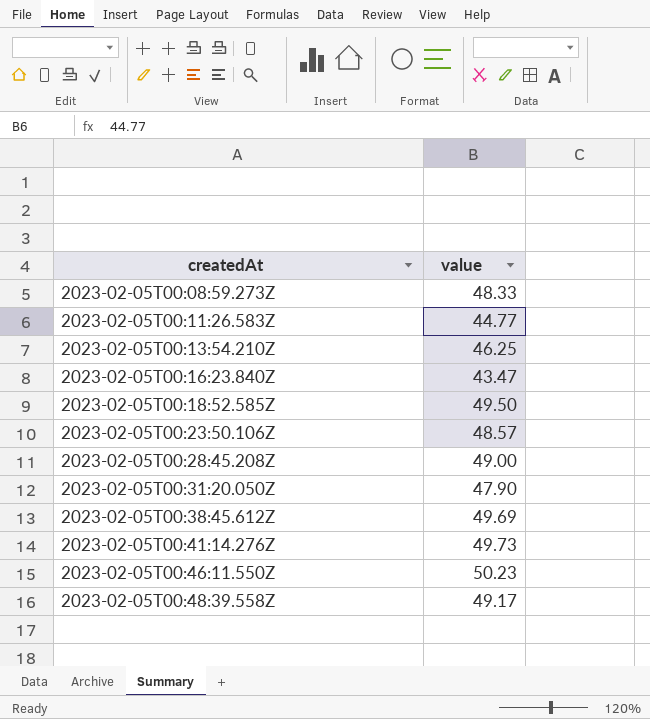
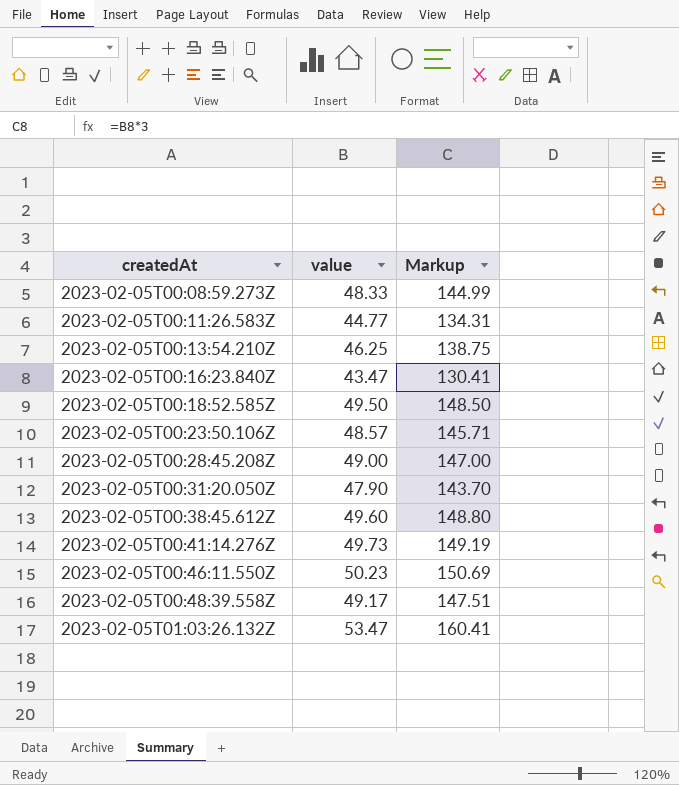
column Markup | formula: none -> [value] * 3
2023-02-05T00:38:45.612Z | value: 49.69 -> 49.60
row 2023-02-05T01:03:26.132Z: none -> 53.47 | 160.41

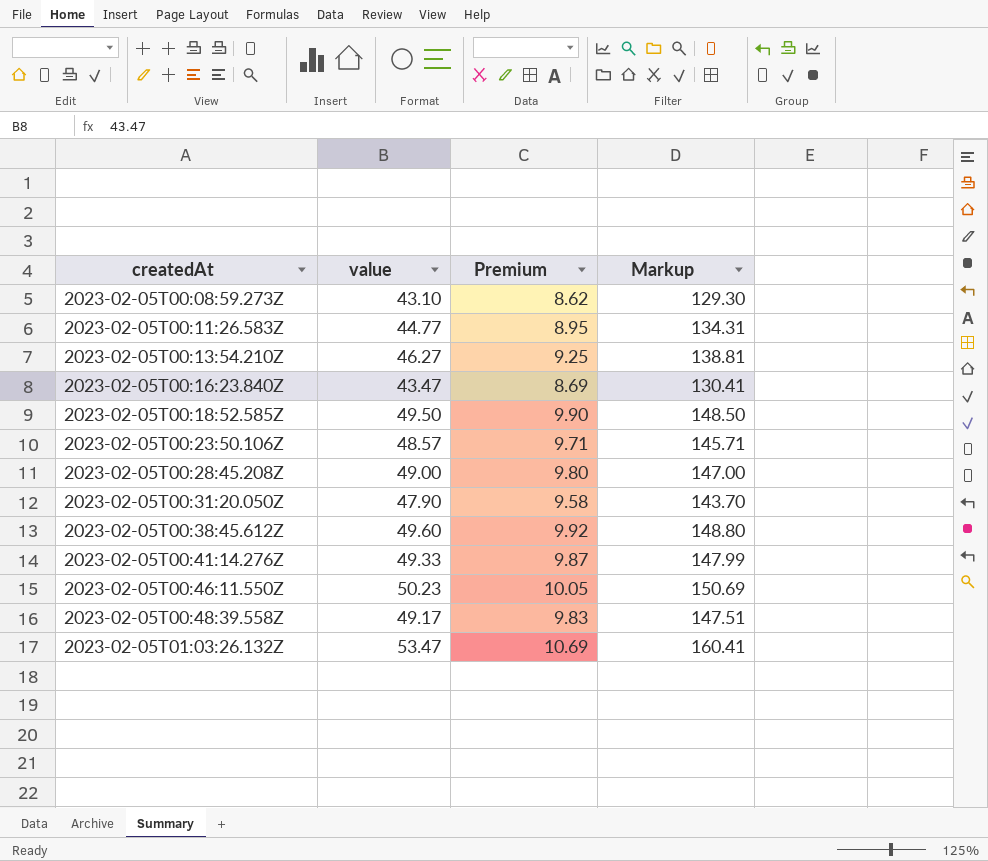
column Premium | formula: none -> [value] * 0.2
2023-02-05T00:08:59.273Z | value: 48.33 -> 43.10
2023-02-05T00:08:59.273Z | Markup: 144.99 -> 129.30
2023-02-05T00:13:54.210Z | value: 46.25 -> 46.27
2023-02-05T00:13:54.210Z | Markup: 138.75 -> 138.81
2023-02-05T00:41:14.276Z | value: 49.73 -> 49.33
2023-02-05T00:41:14.276Z | Markup: 149.19 -> 147.99

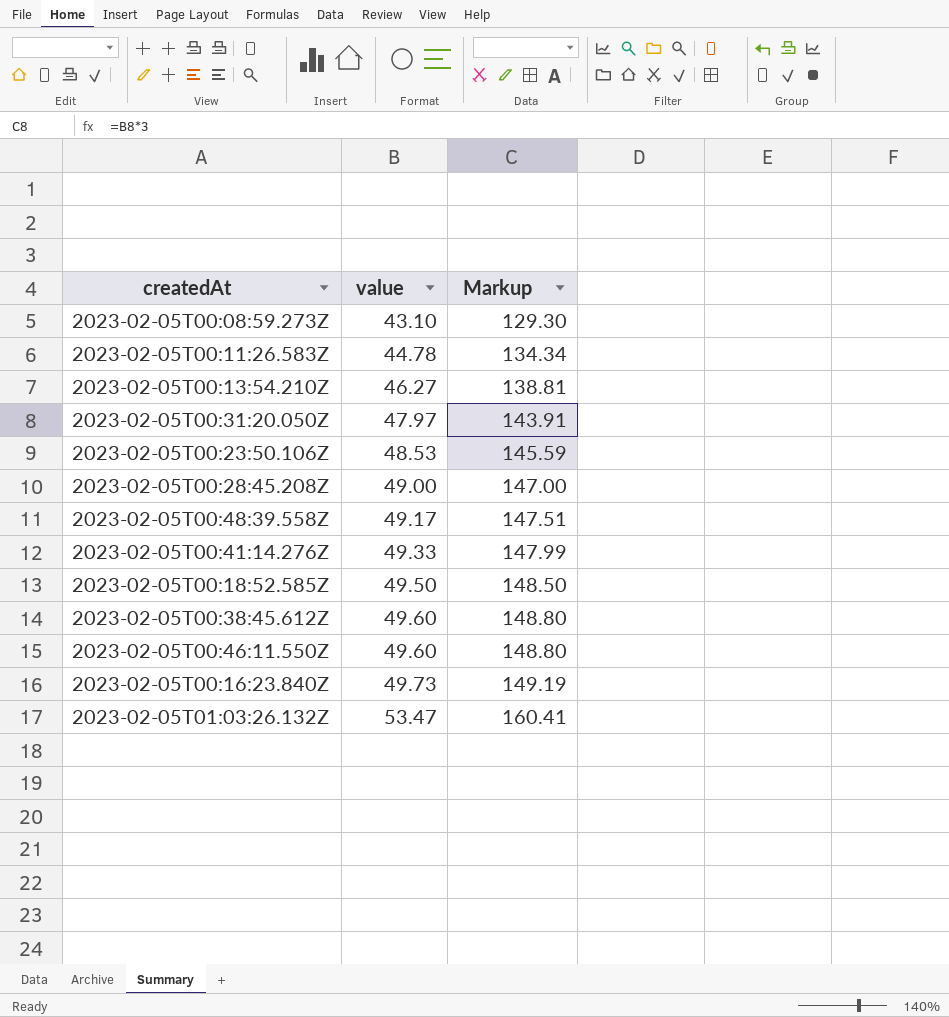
row order: createdAt ascending -> value ascending
column Premium | formula: [value] * 0.2 -> none
2023-02-05T00:11:26.583Z | value: 44.77 -> 44.78
2023-02-05T00:11:26.583Z | Markup: 134.31 -> 134.34
2023-02-05T00:31:20.050Z | value: 47.90 -> 47.97
2023-02-05T00:31:20.050Z | Markup: 143.70 -> 143.91
2023-02-05T00:23:50.106Z | value: 48.57 -> 48.53
2023-02-05T00:23:50.106Z | Markup: 145.71 -> 145.59
2023-02-05T00:46:11.550Z | value: 50.23 -> 49.60
2023-02-05T00:46:11.550Z | Markup: 150.69 -> 148.80
2023-02-05T00:16:23.840Z | value: 43.47 -> 49.73
2023-02-05T00:16:23.840Z | Markup: 130.41 -> 149.19

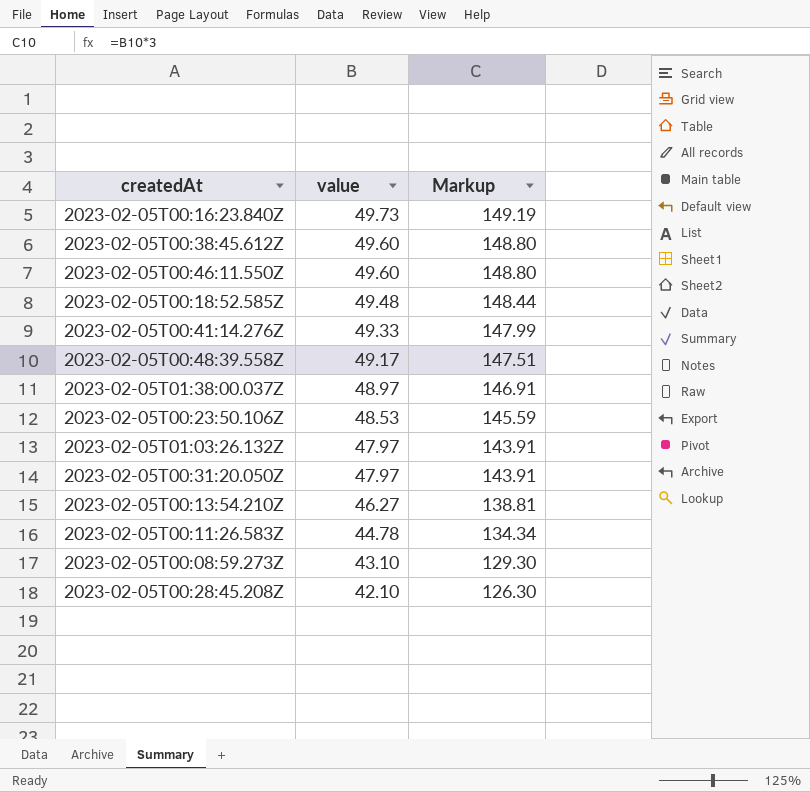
row order: value ascending -> value descending
2023-02-05T00:18:52.585Z | value: 49.50 -> 49.48
2023-02-05T00:18:52.585Z | Markup: 148.50 -> 148.44
row 2023-02-05T01:38:00.037Z: none -> 48.97 | 146.91
2023-02-05T01:03:26.132Z | value: 53.47 -> 47.97
2023-02-05T01:03:26.132Z | Markup: 160.41 -> 143.91
2023-02-05T00:28:45.208Z | value: 49.00 -> 42.10
2023-02-05T00:28:45.208Z | Markup: 147.00 -> 126.30

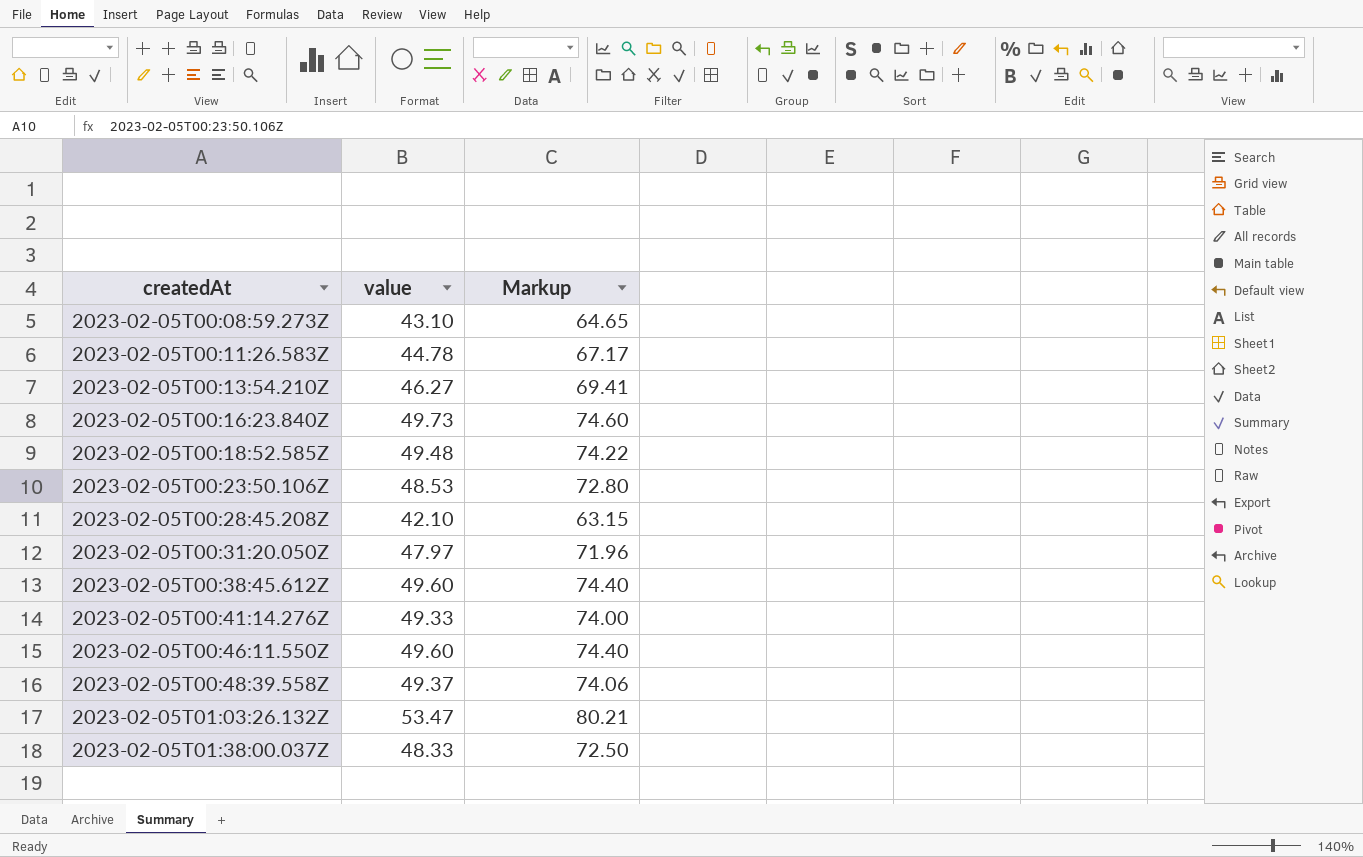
row order: value descending -> createdAt ascending
column Markup | formula: [value] * 3 -> [value] * 1.5
2023-02-05T00:48:39.558Z | value: 49.17 -> 49.37
2023-02-05T01:03:26.132Z | value: 47.97 -> 53.47
2023-02-05T01:38:00.037Z | value: 48.97 -> 48.33

